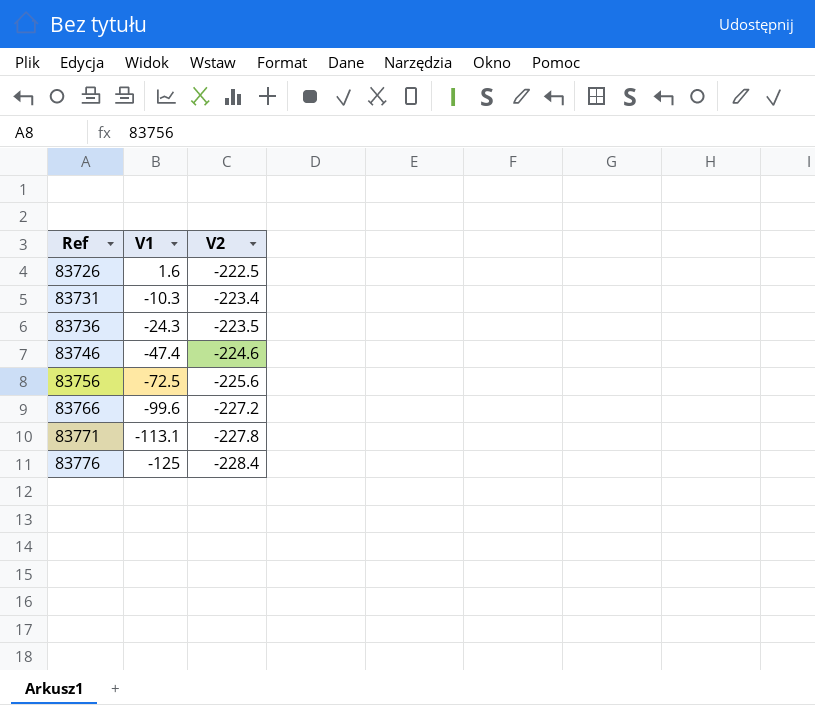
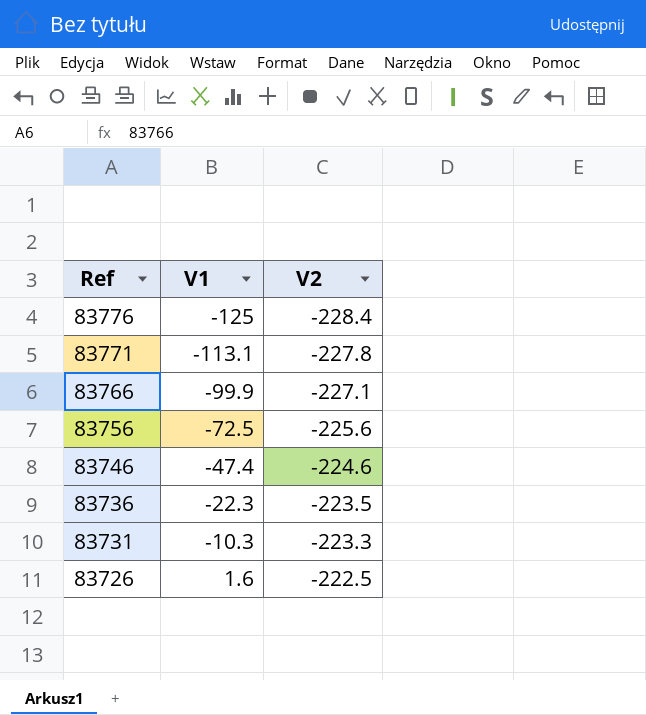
row order: Ref ascending -> Ref descending
83766 | V1: -99.6 -> -99.9
83766 | V2: -227.2 -> -227.1
83736 | V1: -24.3 -> -22.3
83731 | V2: -223.4 -> -223.3

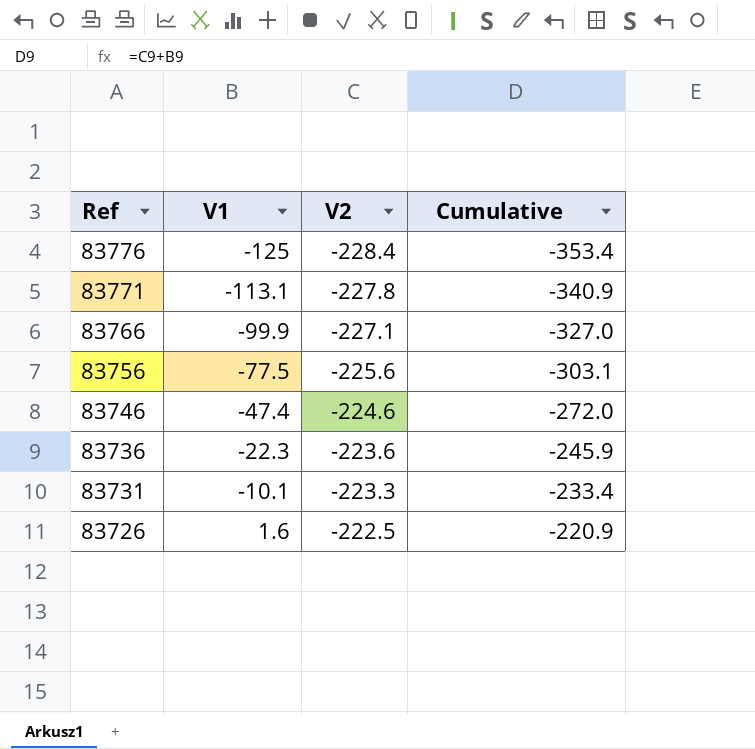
column Cumulative | formula: none -> [V1] + [V2]
83756 | V1: -72.5 -> -77.5
83736 | V2: -223.5 -> -223.6
83731 | V1: -10.3 -> -10.1

